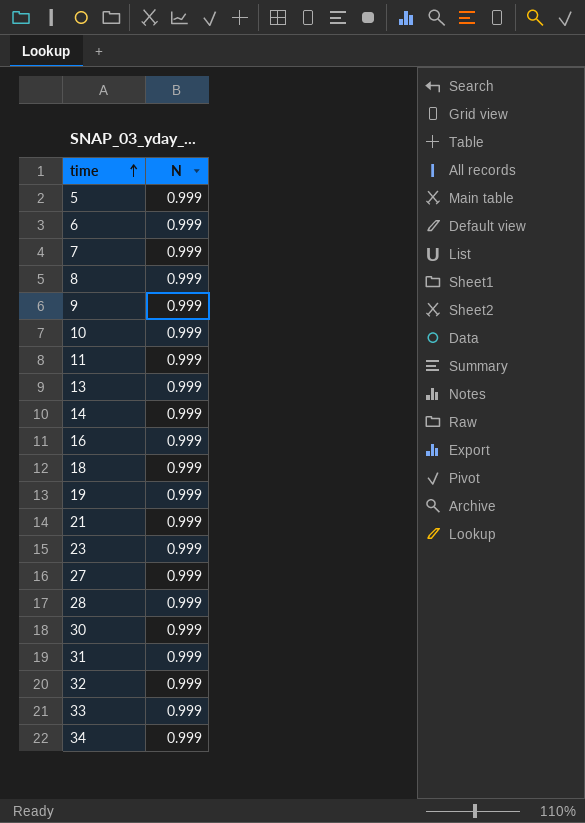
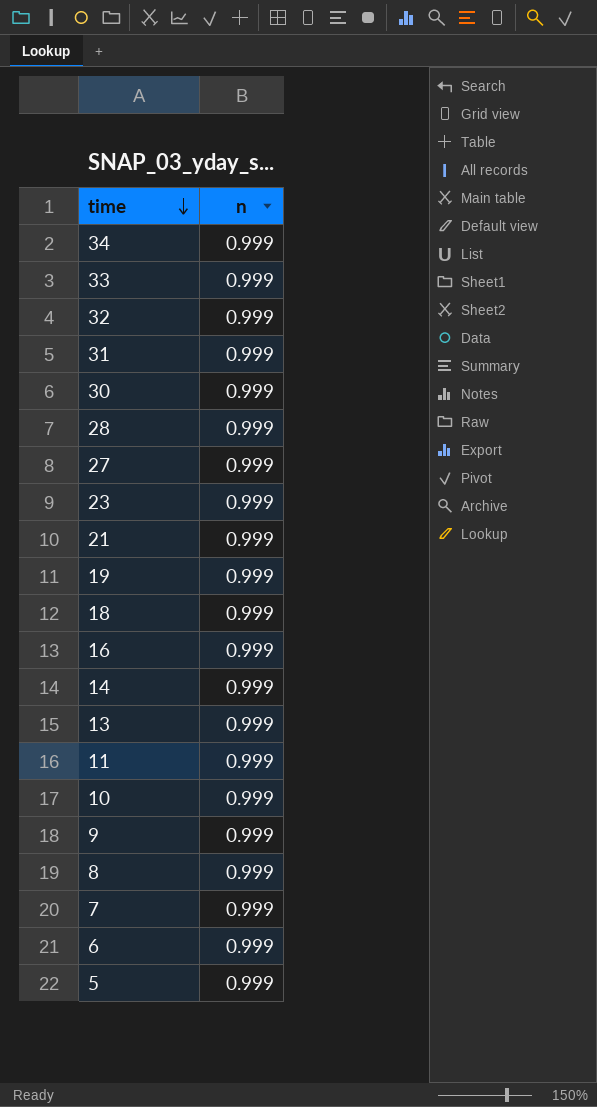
row order: time ascending -> time descending
column name: N -> n

